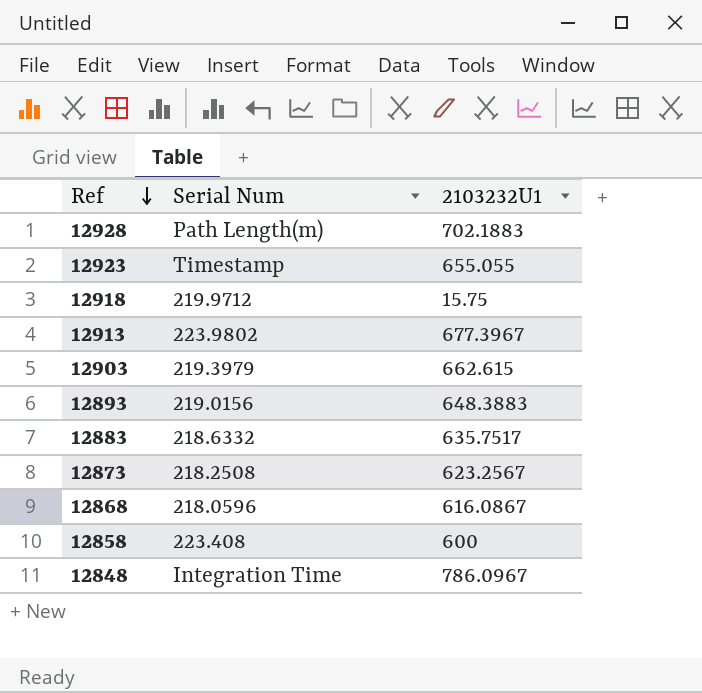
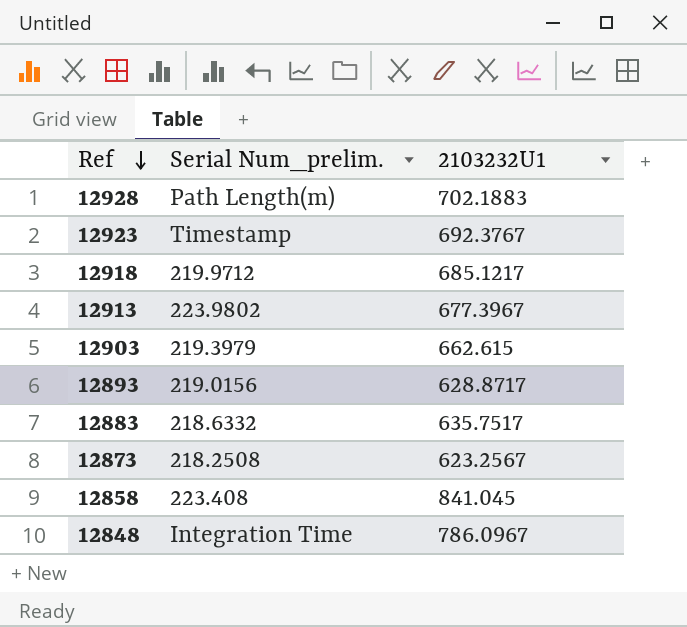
column name: Serial Num -> Serial Num_prelim.
row 12868: 218.0596 | 616.0867 -> none
12923 | 2103232U1: 655.055 -> 692.3767
12918 | 2103232U1: 15.75 -> 685.1217
12893 | 2103232U1: 648.3883 -> 628.8717
12858 | 2103232U1: 600 -> 841.045

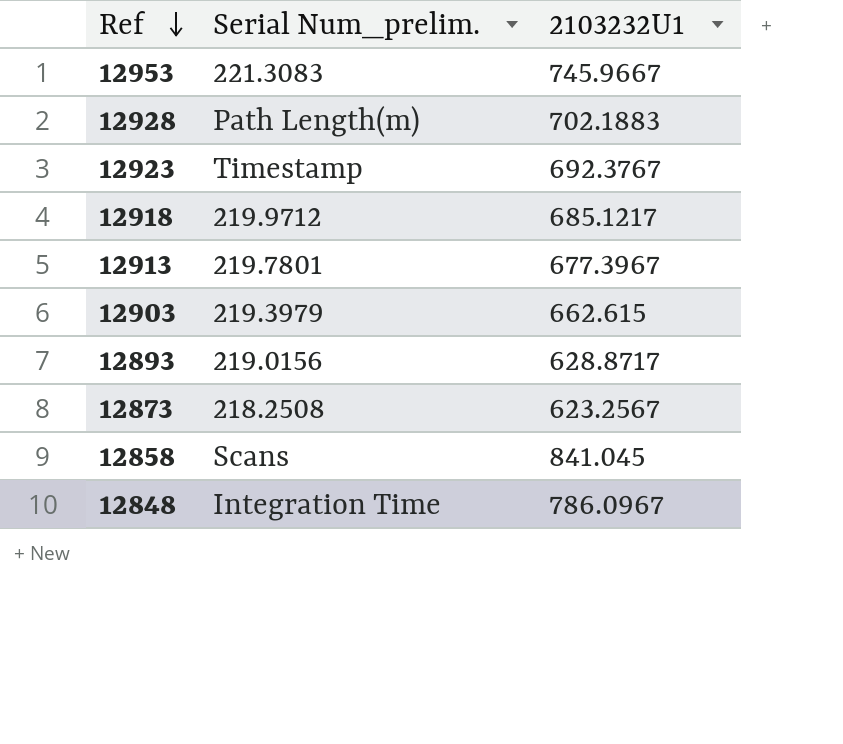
row 12883: 218.6332 | 635.7517 -> none
row 12953: none -> 221.3083 | 745.9667
12913 | Serial Num_prelim.: 223.9802 -> 219.7801
12858 | Serial Num_prelim.: 223.408 -> Scans

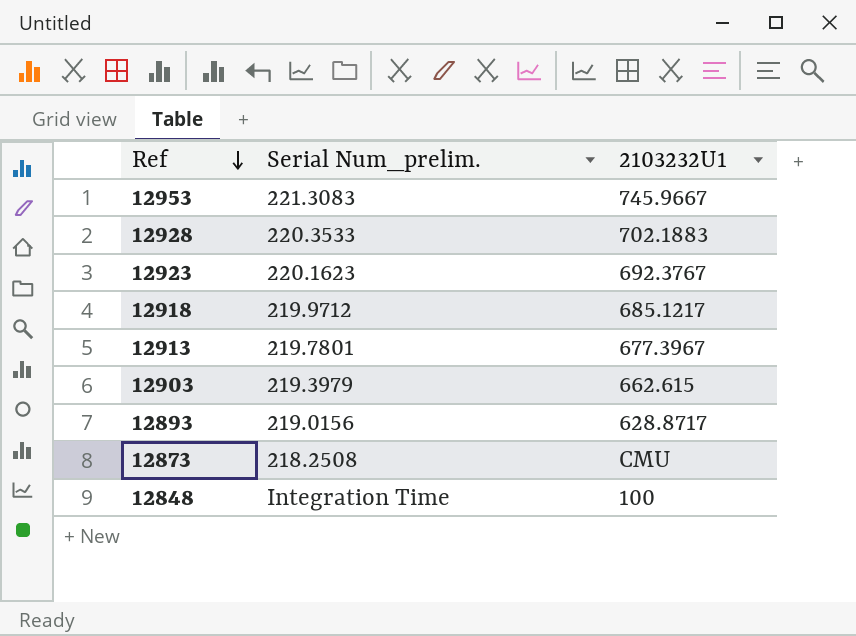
row 12858: Scans | 841.045 -> none
12928 | Serial Num_prelim.: Path Length(m) -> 220.3533
12923 | Serial Num_prelim.: Timestamp -> 220.1623
12873 | 2103232U1: 623.2567 -> CMU
12848 | 2103232U1: 786.0967 -> 100

